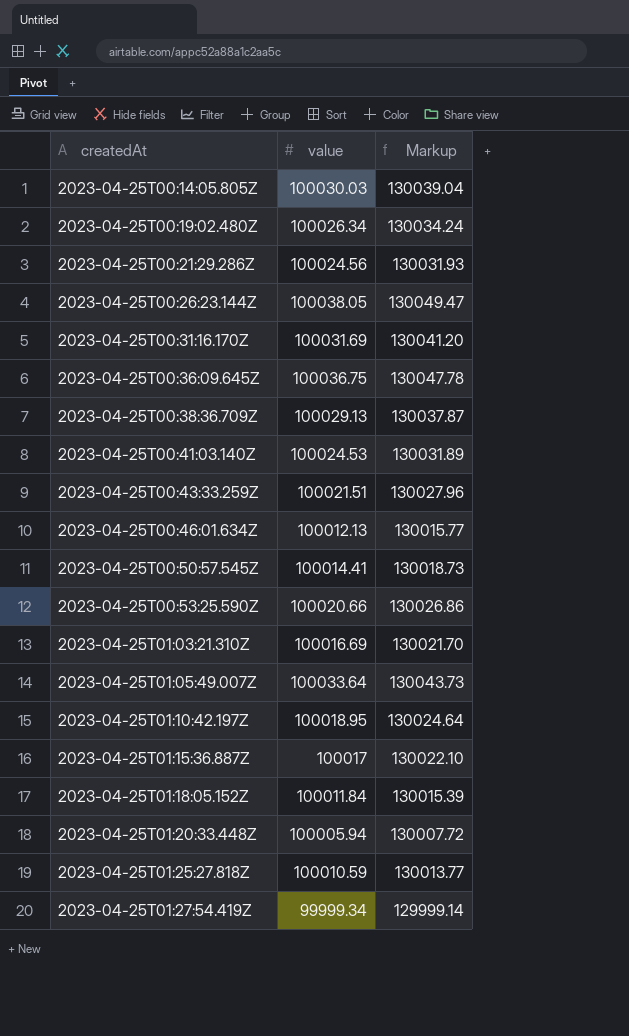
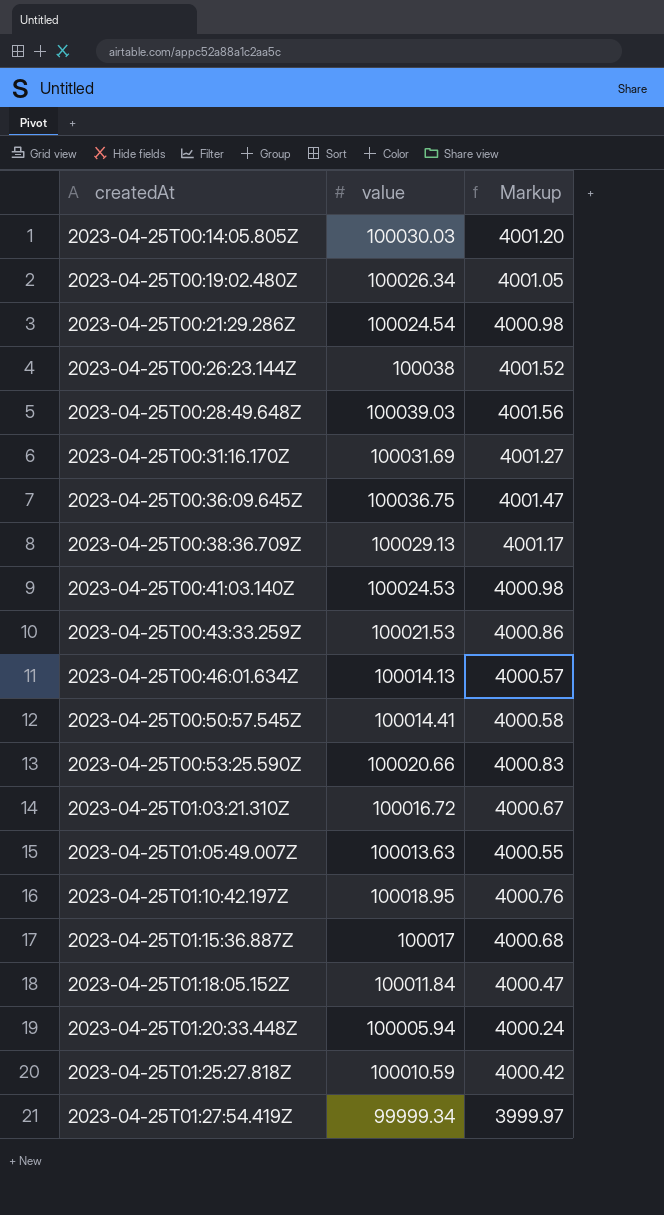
column Markup | formula: [value] * 1.3 -> [value] * 0.04
2023-04-25T00:21:29.286Z | value: 100024.56 -> 100024.54
2023-04-25T00:26:23.144Z | value: 100038.05 -> 100038
row 2023-04-25T00:28:49.648Z: none -> 100039.03 | 4001.56
2023-04-25T00:43:33.259Z | value: 100021.51 -> 100021.53
2023-04-25T00:46:01.634Z | value: 100012.13 -> 100014.13
2023-04-25T01:03:21.310Z | value: 100016.69 -> 100016.72
2023-04-25T01:05:49.007Z | value: 100033.64 -> 100013.63

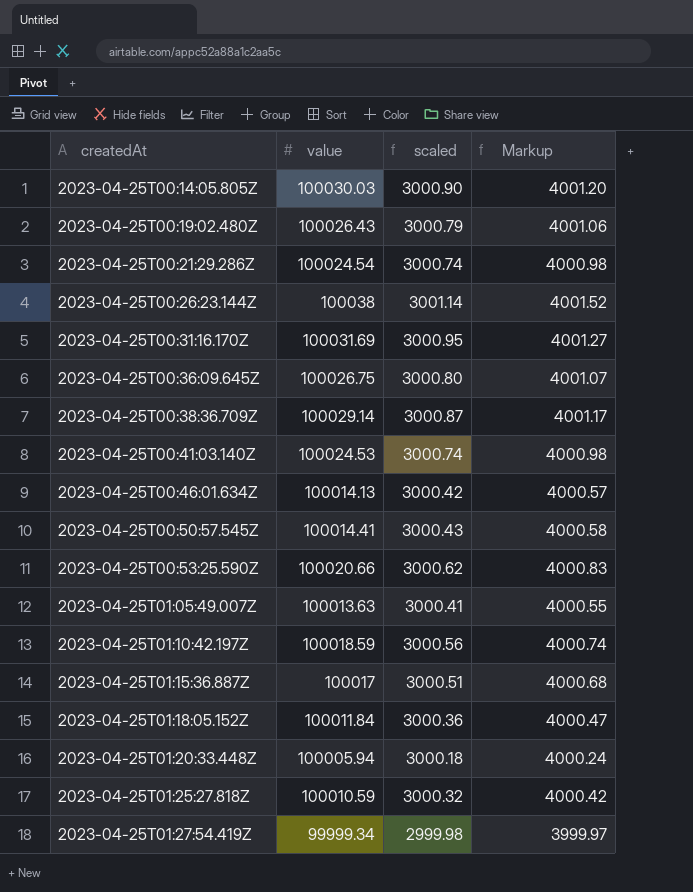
column scaled | formula: none -> [value] * 0.03
row 2023-04-25T00:28:49.648Z: 100039.03 | 4001.56 -> none
row 2023-04-25T00:43:33.259Z: 100021.53 | 4000.86 -> none
row 2023-04-25T01:03:21.310Z: 100016.72 | 4000.67 -> none
2023-04-25T00:19:02.480Z | value: 100026.34 -> 100026.43
2023-04-25T00:19:02.480Z | Markup: 4001.05 -> 4001.06
2023-04-25T00:36:09.645Z | value: 100036.75 -> 100026.75
2023-04-25T00:36:09.645Z | Markup: 4001.47 -> 4001.07
2023-04-25T00:38:36.709Z | value: 100029.13 -> 100029.14
2023-04-25T01:10:42.197Z | value: 100018.95 -> 100018.59
2023-04-25T01:10:42.197Z | Markup: 4000.76 -> 4000.74

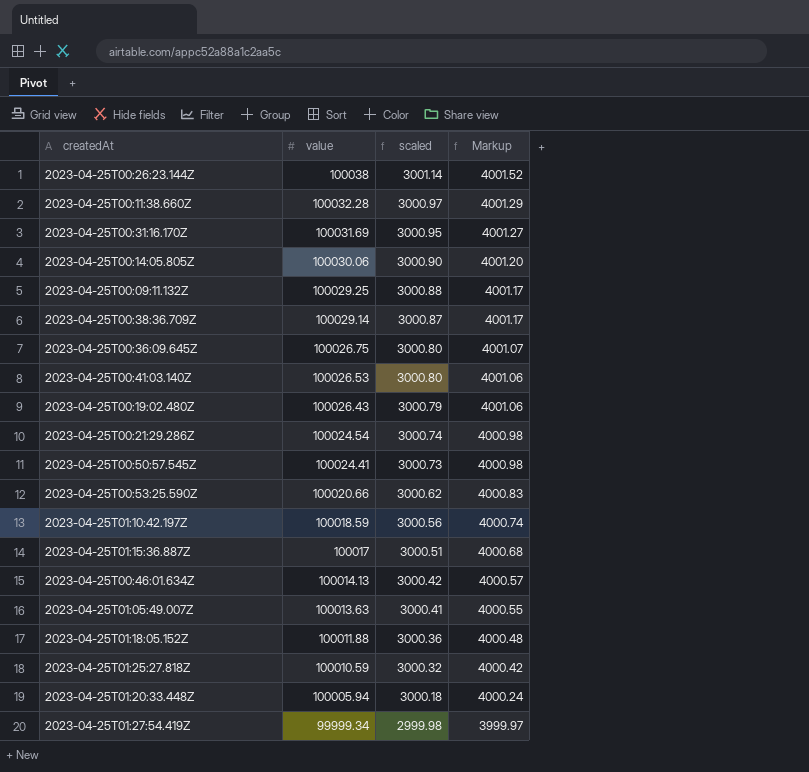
row order: createdAt ascending -> value descending
row 2023-04-25T00:11:38.660Z: none -> 100032.28 | 3000.97 | 4001.29
2023-04-25T00:14:05.805Z | value: 100030.03 -> 100030.06
row 2023-04-25T00:09:11.132Z: none -> 100029.25 | 3000.88 | 4001.17
2023-04-25T00:41:03.140Z | value: 100024.53 -> 100026.53
2023-04-25T00:41:03.140Z | scaled: 3000.74 -> 3000.80
2023-04-25T00:41:03.140Z | Markup: 4000.98 -> 4001.06
2023-04-25T00:50:57.545Z | value: 100014.41 -> 100024.41
2023-04-25T00:50:57.545Z | scaled: 3000.43 -> 3000.73
2023-04-25T00:50:57.545Z | Markup: 4000.58 -> 4000.98
2023-04-25T01:18:05.152Z | value: 100011.84 -> 100011.88
2023-04-25T01:18:05.152Z | Markup: 4000.47 -> 4000.48

